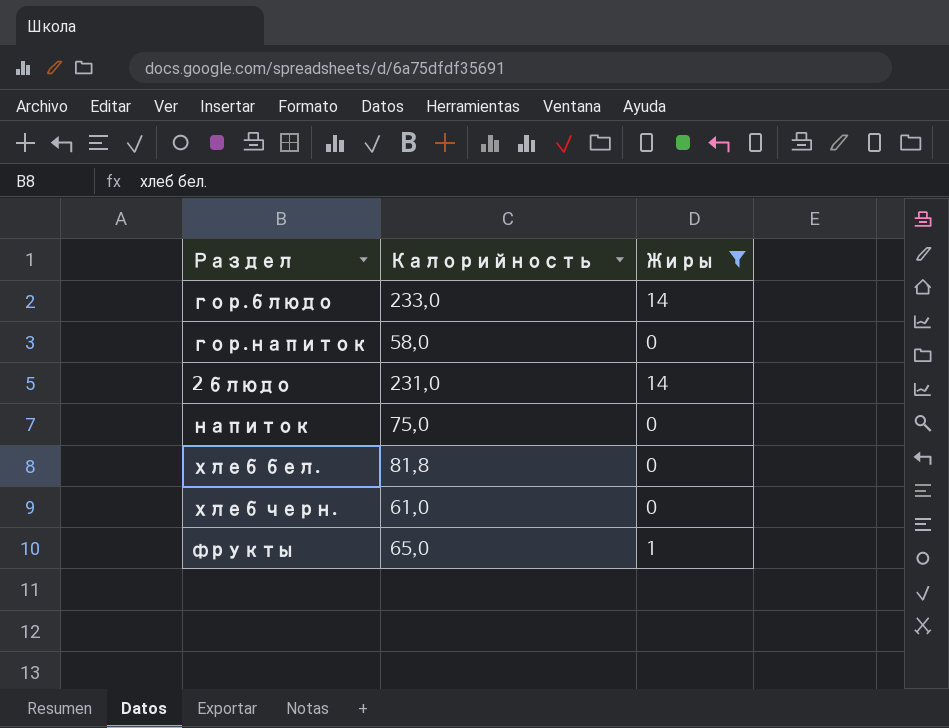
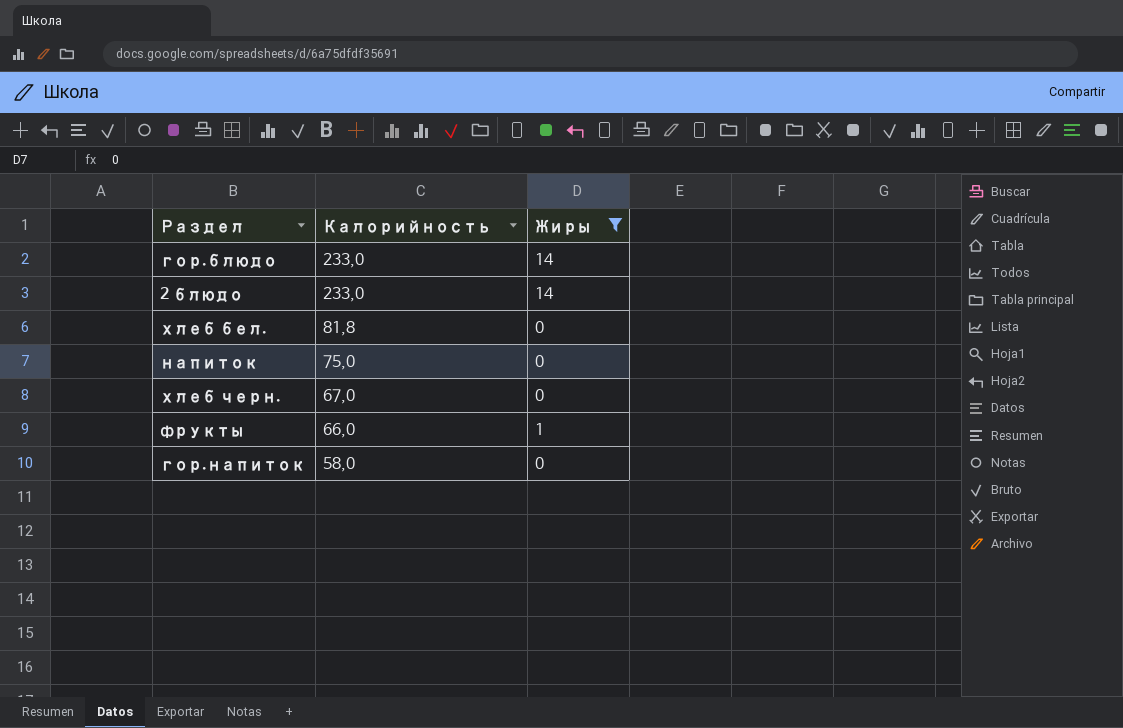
row order: none -> Калорийность descending
2 блюдо | Калорийность: 231,0 -> 233,0
хлеб черн. | Калорийность: 61,0 -> 67,0
фрукты | Калорийность: 65,0 -> 66,0

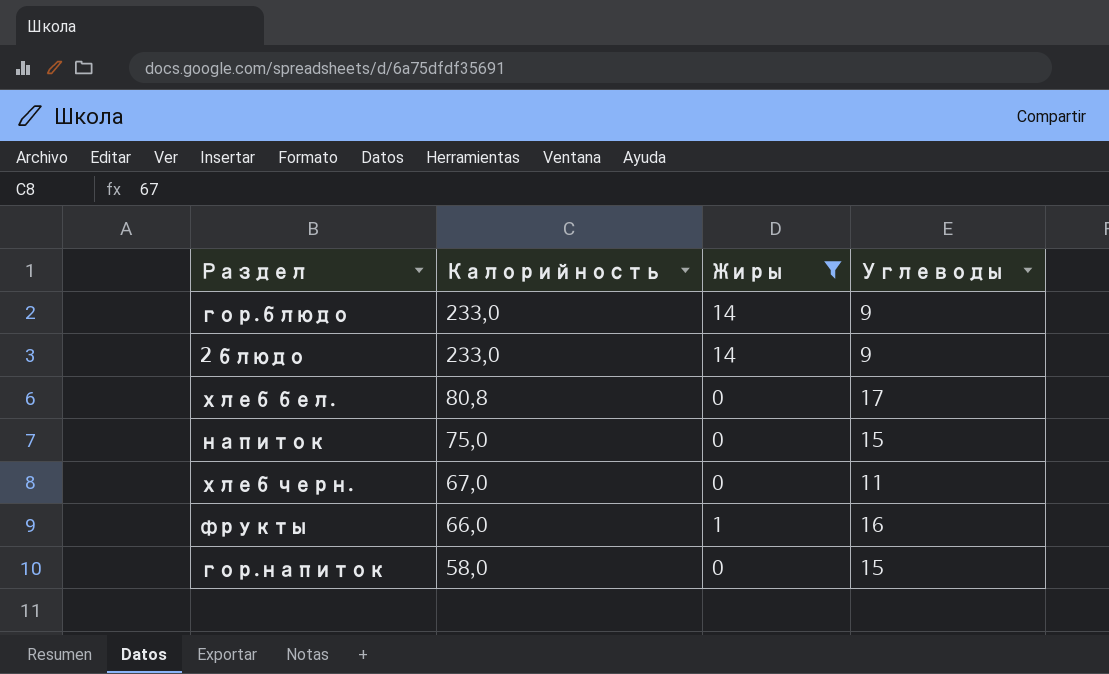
column Углеводы | position: none -> 4
хлеб бел. | Калорийность: 81,8 -> 80,8

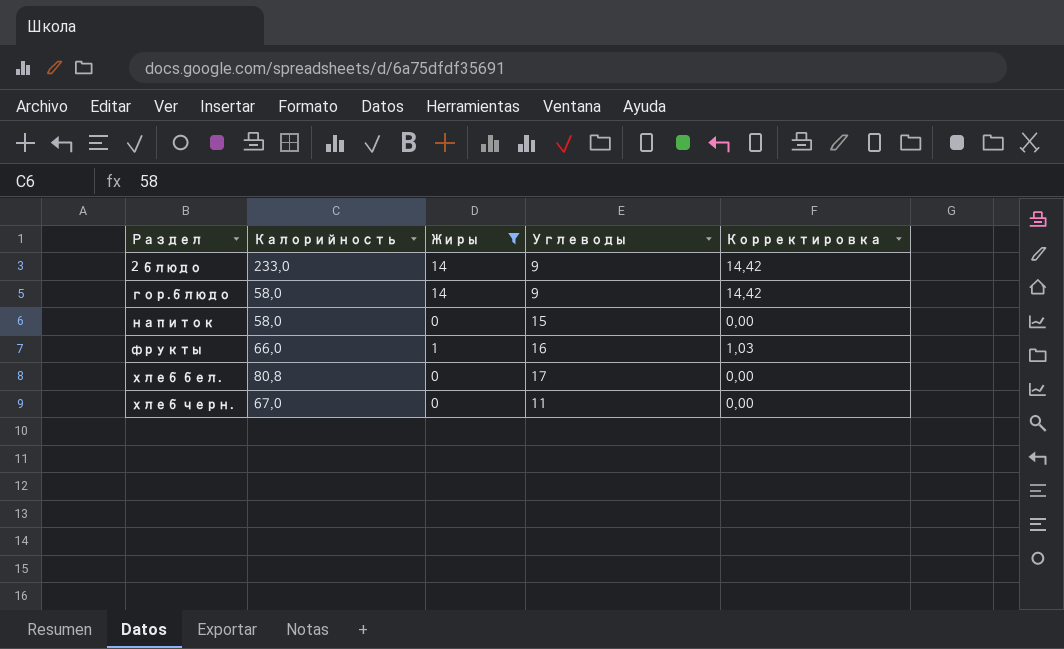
row order: Калорийность descending -> Раздел ascending
column Корректировка | formula: none -> [Жиры] * 1,03
row гор.напиток: 58,0 | 0 | 15 -> none
гор.блюдо | Калорийность: 233,0 -> 58,0
напиток | Калорийность: 75,0 -> 58,0

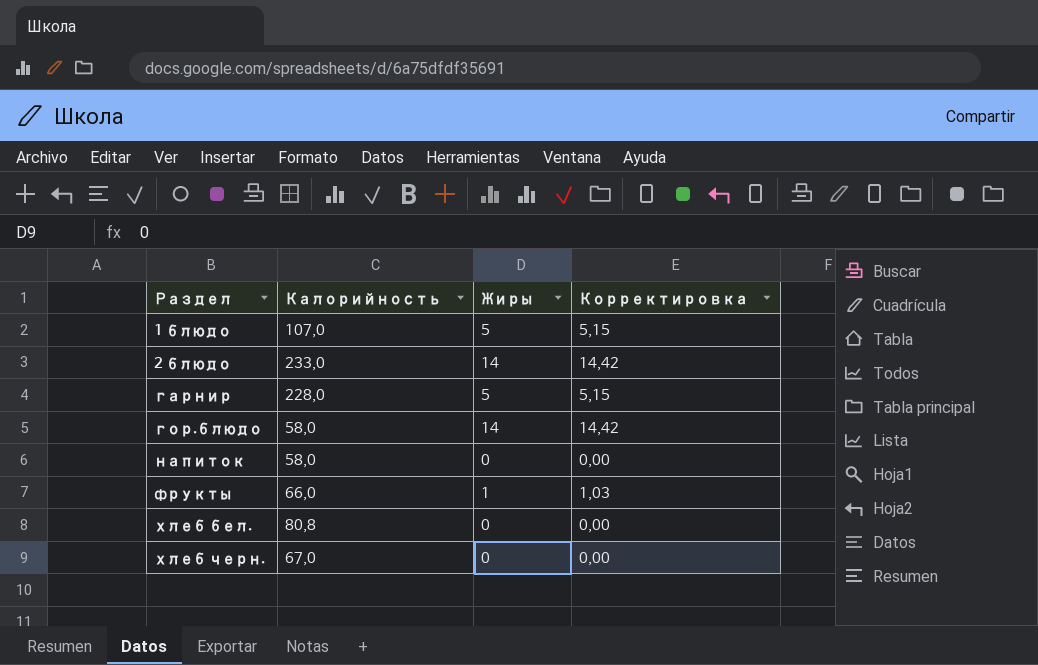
filter: Жиры != 5 -> none
column Углеводы | position: 4 -> none

